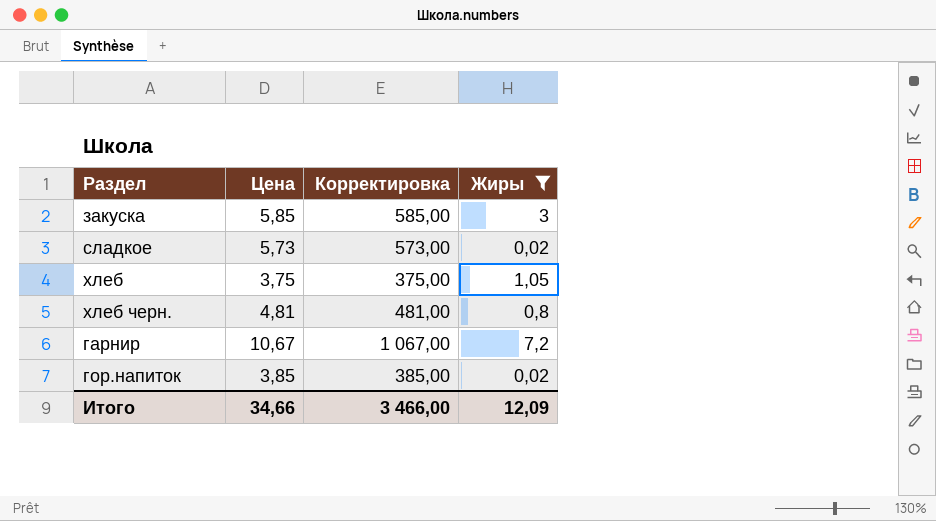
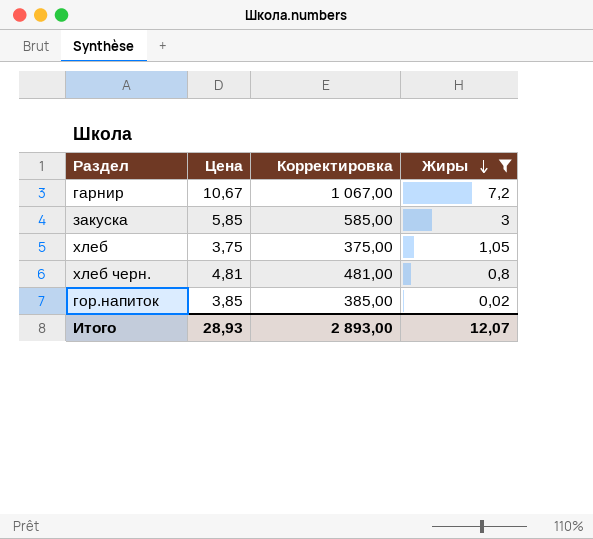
row order: none -> Жиры descending
row сладкое: 5,73 | 573,00 | 0,02 -> none
Итого | Цена: 34,66 -> 28,93
Итого | Корректировка: 3 466,00 -> 2 893,00
Итого | Жиры: 12,09 -> 12,07

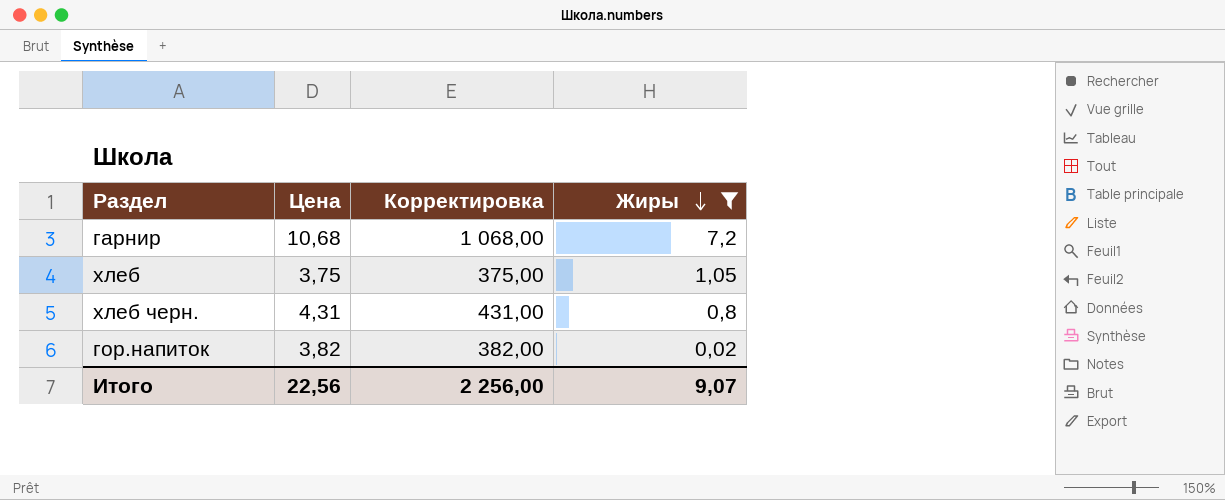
row закуска: 5,85 | 585,00 | 3 -> none
гарнир | Цена: 10,67 -> 10,68
гарнир | Корректировка: 1 067,00 -> 1 068,00
хлеб черн. | Цена: 4,81 -> 4,31
хлеб черн. | Корректировка: 481,00 -> 431,00
гор.напиток | Цена: 3,85 -> 3,82
гор.напиток | Корректировка: 385,00 -> 382,00
Итого | Цена: 28,93 -> 22,56
Итого | Корректировка: 2 893,00 -> 2 256,00
Итого | Жиры: 12,07 -> 9,07

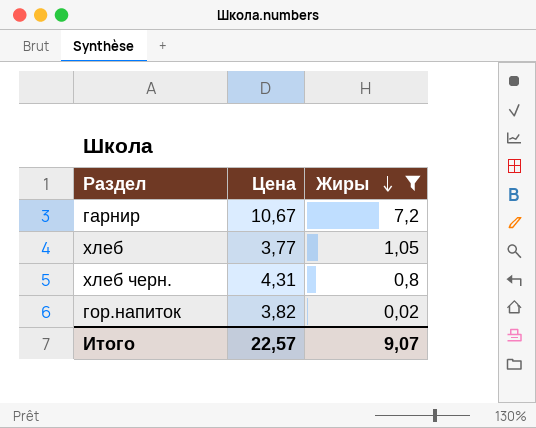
column Корректировка | formula: [Цена] * 100 -> none
гарнир | Цена: 10,68 -> 10,67
хлеб | Цена: 3,75 -> 3,77
Итого | Цена: 22,56 -> 22,57

